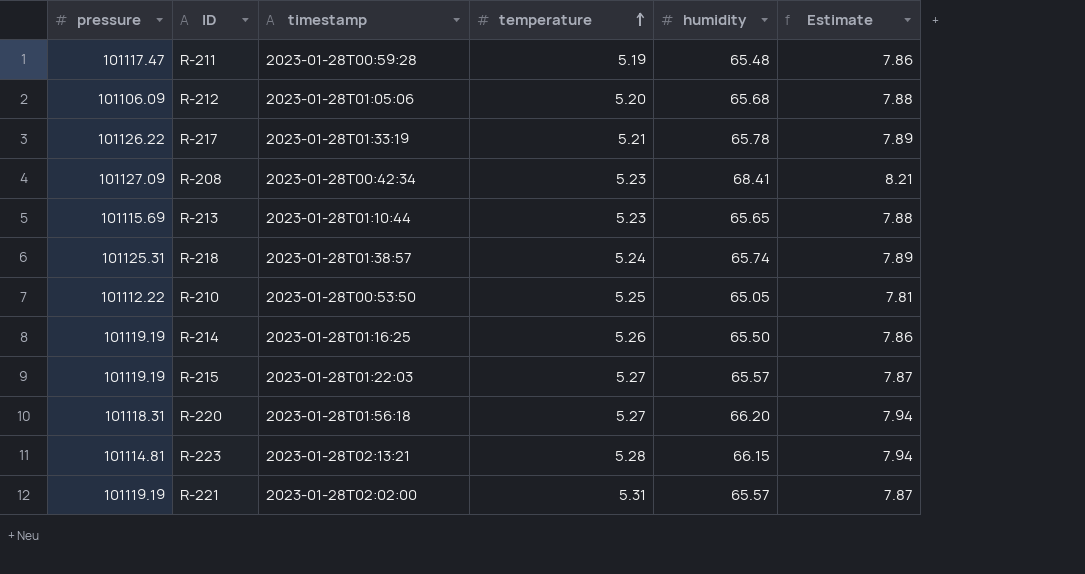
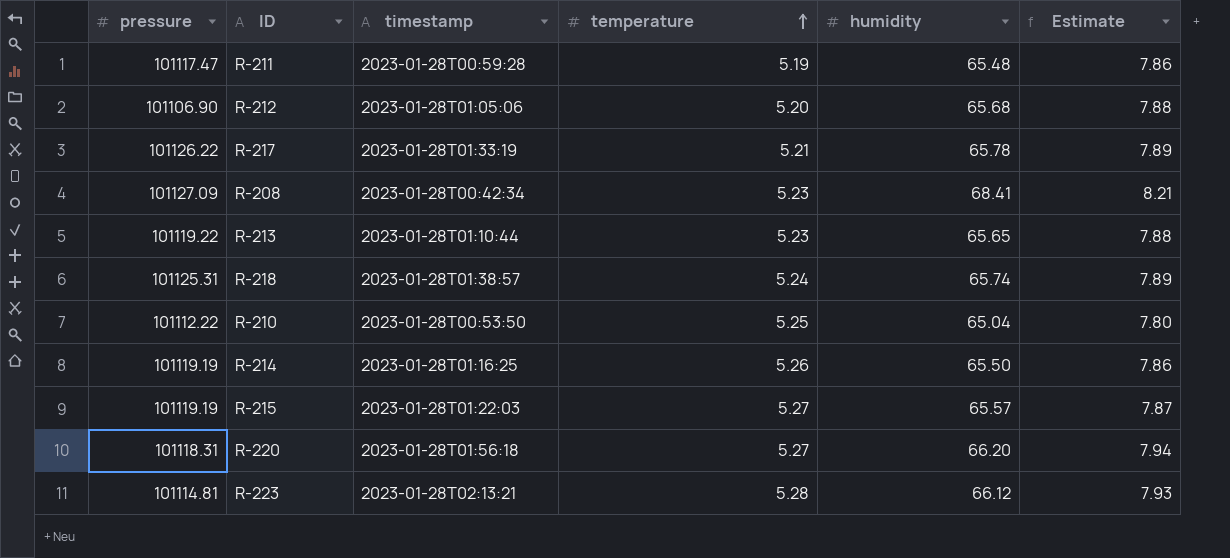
row R-221: 101119.19 | 2023-01-28T02:02:00 | 5.31 | 65.57 | 7.87 -> none
R-212 | pressure: 101106.09 -> 101106.90
R-213 | pressure: 101115.69 -> 101119.22
R-210 | humidity: 65.05 -> 65.04
R-210 | Estimate: 7.81 -> 7.80
R-223 | humidity: 66.15 -> 66.12
R-223 | Estimate: 7.94 -> 7.93

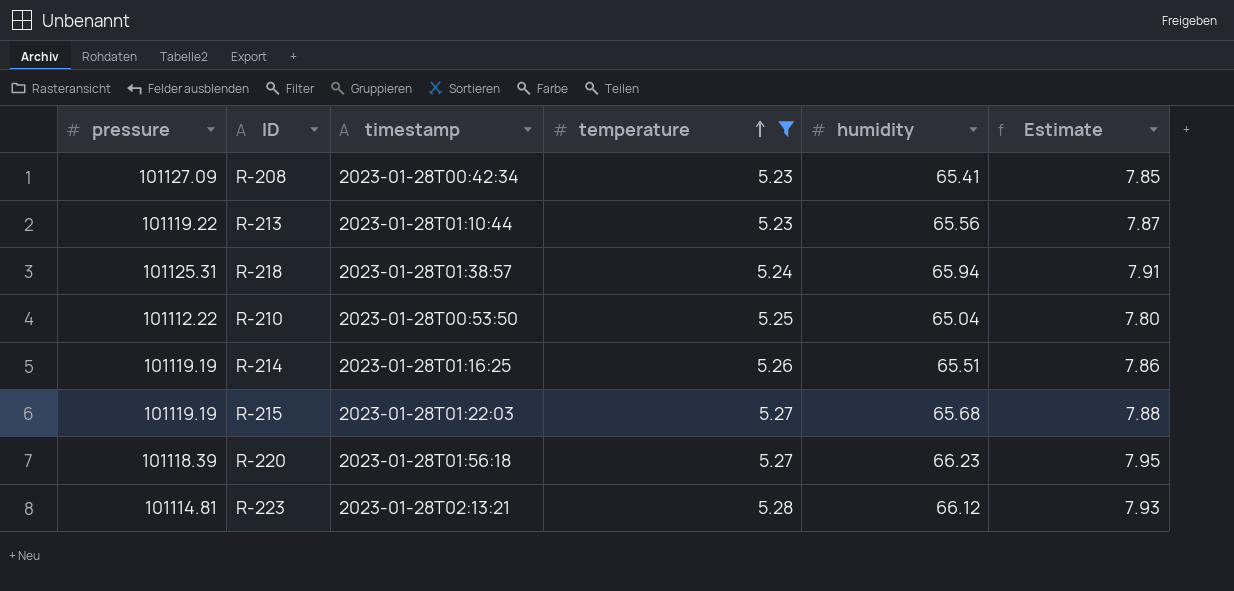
filter: none -> temperature >= 5.23
R-208 | humidity: 68.41 -> 65.41
R-208 | Estimate: 8.21 -> 7.85
R-213 | humidity: 65.65 -> 65.56
R-213 | Estimate: 7.88 -> 7.87
R-218 | humidity: 65.74 -> 65.94
R-218 | Estimate: 7.89 -> 7.91
R-214 | humidity: 65.50 -> 65.51
R-215 | humidity: 65.57 -> 65.68
R-215 | Estimate: 7.87 -> 7.88
R-220 | pressure: 101118.31 -> 101118.39
R-220 | humidity: 66.20 -> 66.23
R-220 | Estimate: 7.94 -> 7.95

